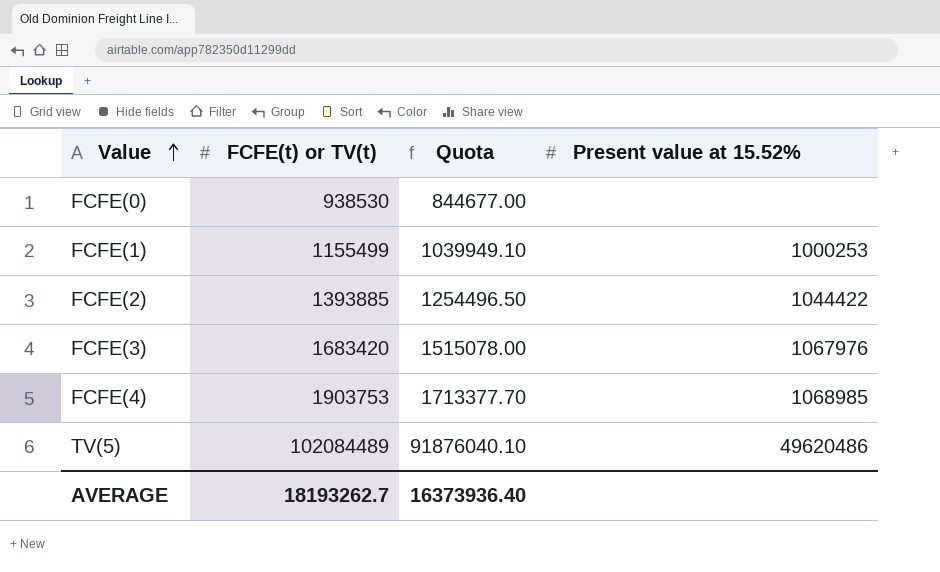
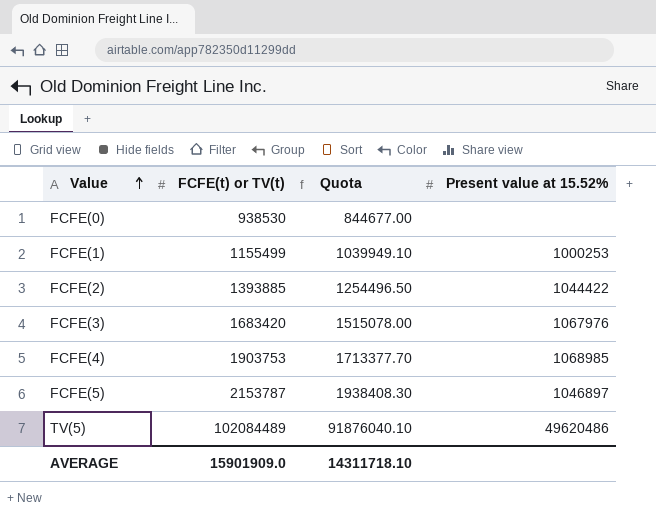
row FCFE(5): none -> 2153787 | 1938408.30 | 1046897
AVERAGE | FCFE(t) or TV(t): 18193262.7 -> 15901909.0
AVERAGE | Quota: 16373936.40 -> 14311718.10

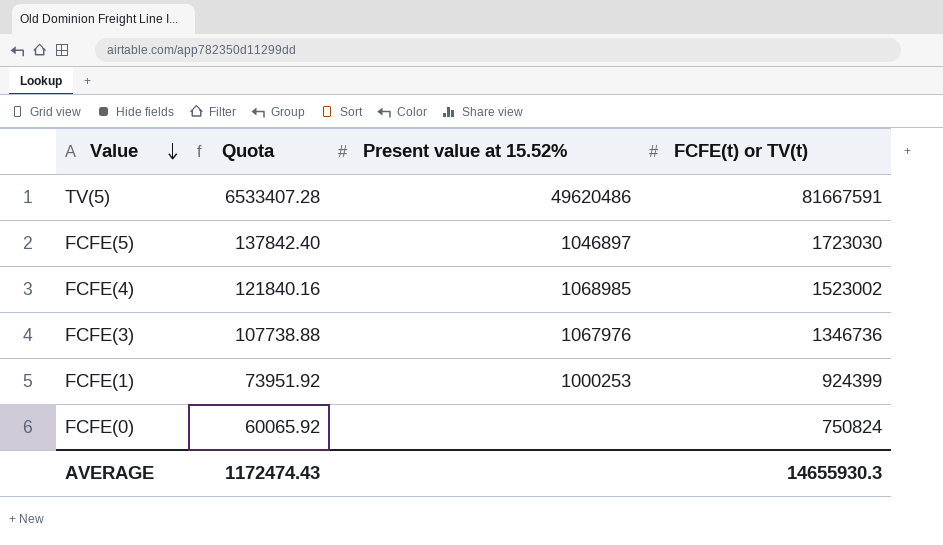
row order: Value ascending -> Value descending
column Quota | formula: [FCFE(t) or TV(t)] * 0.9 -> [FCFE(t) or TV(t)] * 0.08
column FCFE(t) or TV(t) | position: 2 -> 4
row FCFE(2): 1393885 | 1254496.50 | 1044422 -> none
TV(5) | FCFE(t) or TV(t): 102084489 -> 81667591
FCFE(5) | FCFE(t) or TV(t): 2153787 -> 1723030
FCFE(4) | FCFE(t) or TV(t): 1903753 -> 1523002
FCFE(3) | FCFE(t) or TV(t): 1683420 -> 1346736
FCFE(1) | FCFE(t) or TV(t): 1155499 -> 924399
FCFE(0) | FCFE(t) or TV(t): 938530 -> 750824
AVERAGE | Quota: 14311718.10 -> 1172474.43
AVERAGE | FCFE(t) or TV(t): 15901909.0 -> 14655930.3

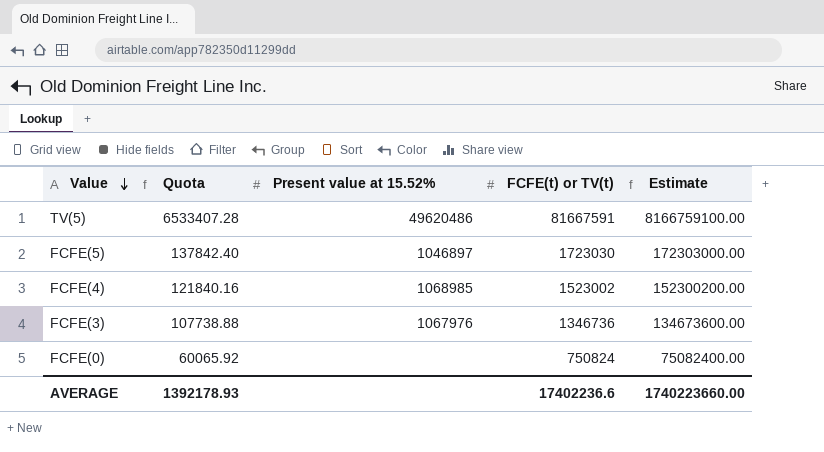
column Estimate | formula: none -> [FCFE(t) or TV(t)] * 100
row FCFE(1): 73951.92 | 1000253 | 924399 -> none
AVERAGE | Quota: 1172474.43 -> 1392178.93
AVERAGE | FCFE(t) or TV(t): 14655930.3 -> 17402236.6

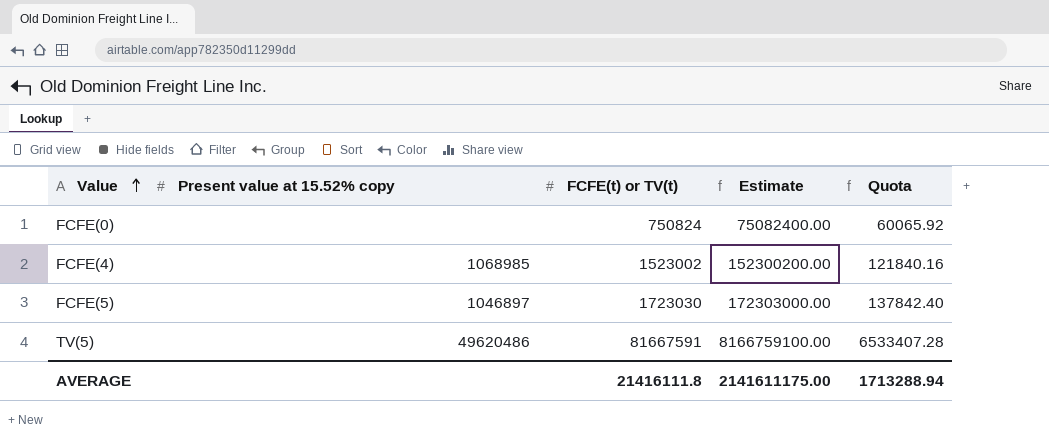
row order: Value descending -> Value ascending
column name: Present value at 15.52% -> Present value at 15.52% copy
column Quota | position: 2 -> 5
row FCFE(3): 107738.88 | 1067976 | 1346736 | 134673600.00 -> none
AVERAGE | FCFE(t) or TV(t): 17402236.6 -> 21416111.8
AVERAGE | Estimate: 1740223660.00 -> 2141611175.00
AVERAGE | Quota: 1392178.93 -> 1713288.94

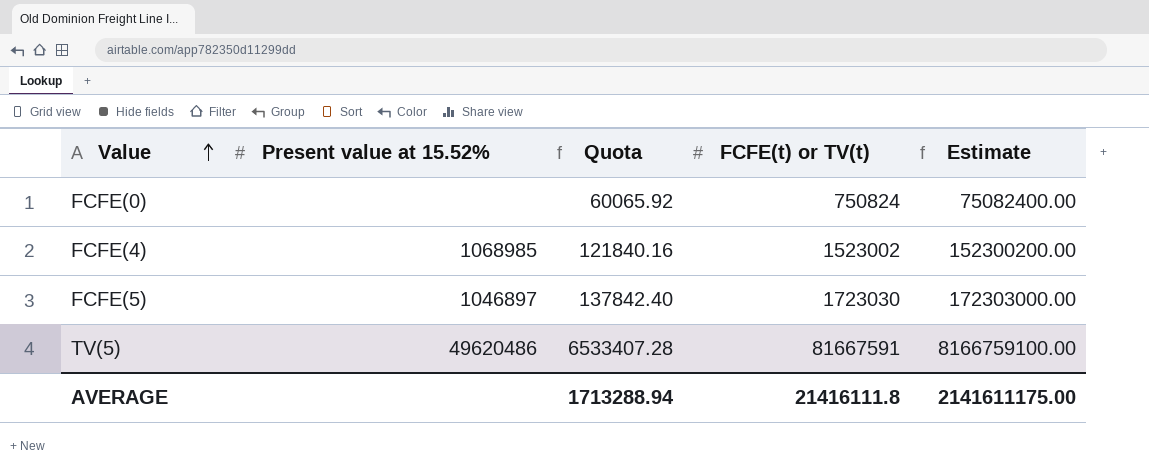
column name: Present value at 15.52% copy -> Present value at 15.52%
column Quota | position: 5 -> 3

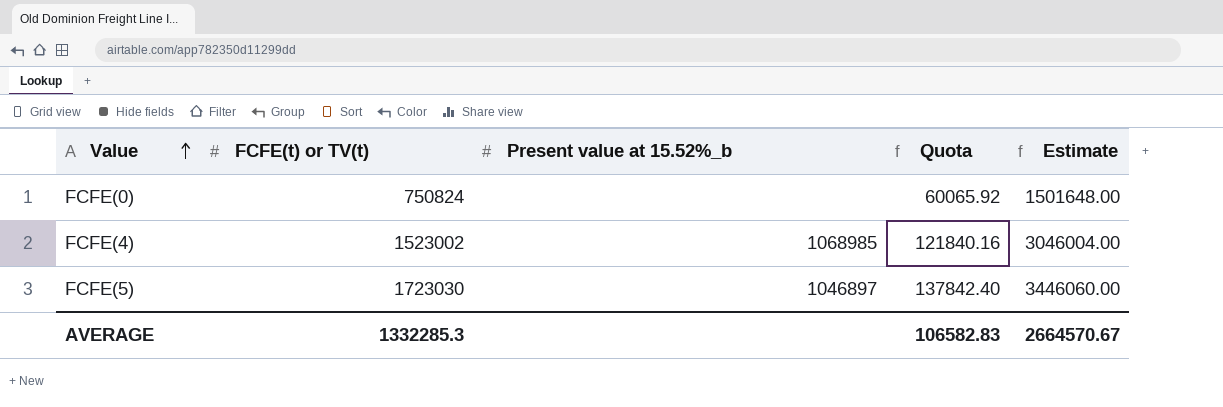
column FCFE(t) or TV(t) | position: 4 -> 2
column name: Present value at 15.52% -> Present value at 15.52%_b
column Estimate | formula: [FCFE(t) or TV(t)] * 100 -> [FCFE(t) or TV(t)] * 2
row TV(5): 49620486 | 6533407.28 | 81667591 | 8166759100.00 -> none
AVERAGE | FCFE(t) or TV(t): 21416111.8 -> 1332285.3
AVERAGE | Quota: 1713288.94 -> 106582.83
AVERAGE | Estimate: 2141611175.00 -> 2664570.67

